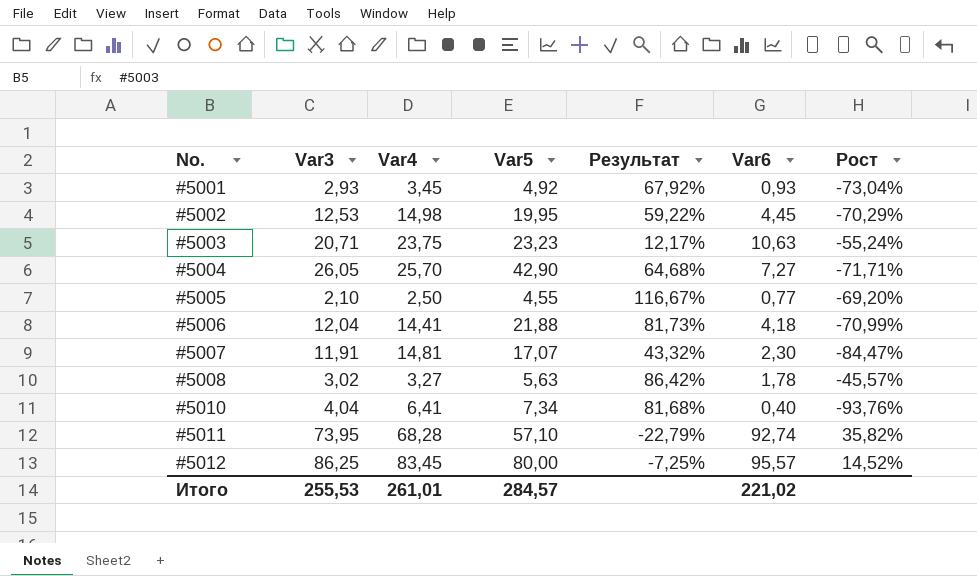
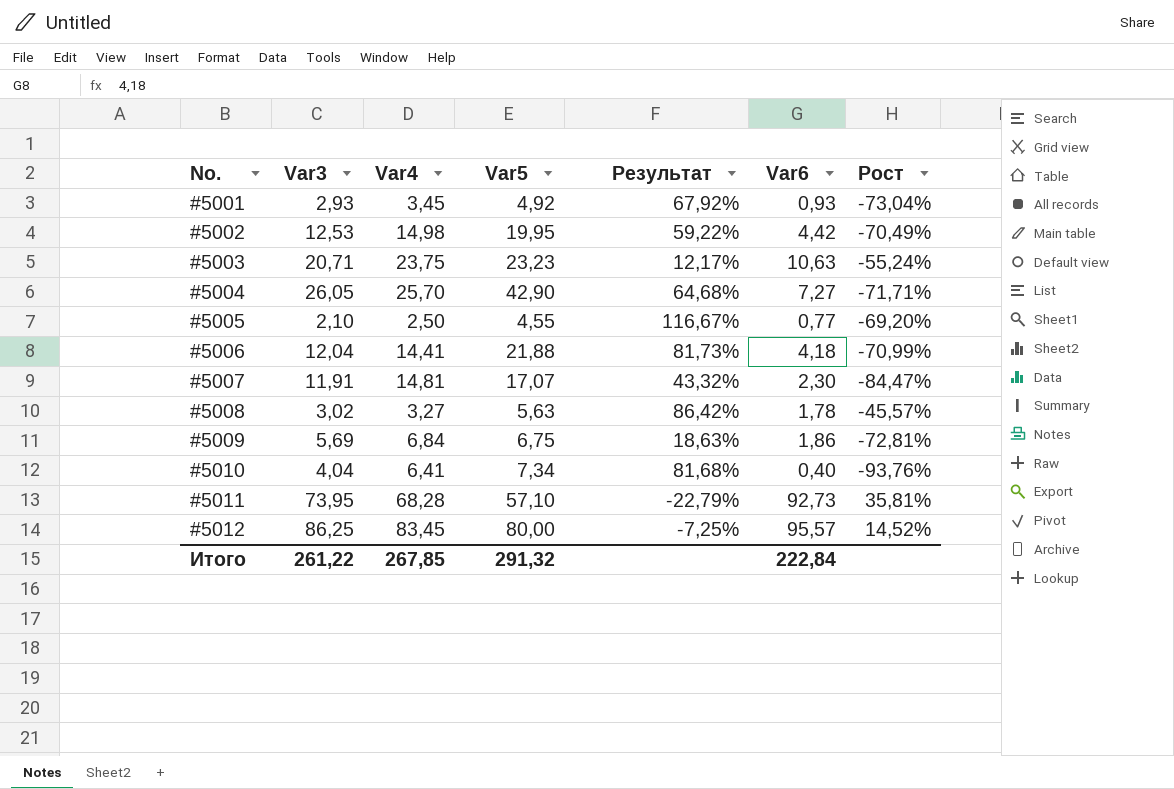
#5002 | Var6: 4,45 -> 4,42
#5002 | Рост: -70,29% -> -70,49%
row #5009: none -> 5,69 | 6,84 | 6,75 | 18,63% | 1,86 | -72,81%
#5011 | Var6: 92,74 -> 92,73
#5011 | Рост: 35,82% -> 35,81%
Итого | Var3: 255,53 -> 261,22
Итого | Var4: 261,01 -> 267,85
Итого | Var5: 284,57 -> 291,32
Итого | Var6: 221,02 -> 222,84

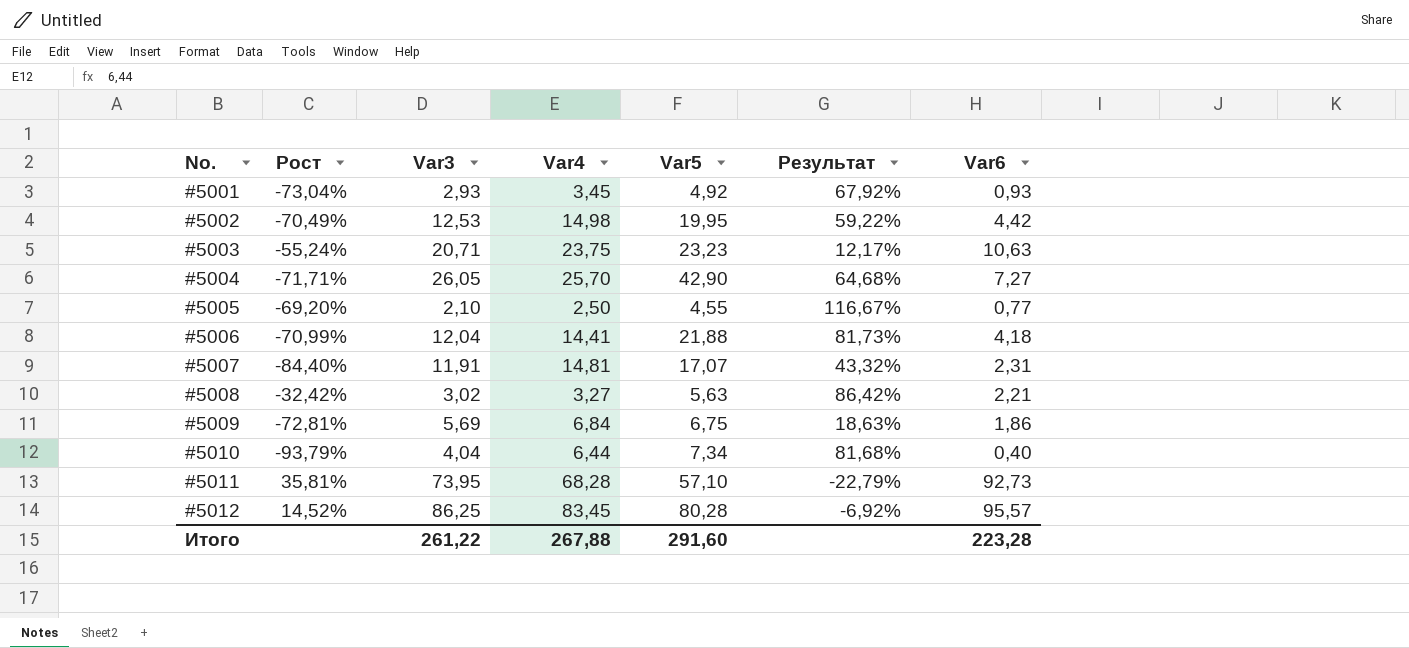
column Рост | position: 7 -> 2
#5007 | Рост: -84,47% -> -84,40%
#5007 | Var6: 2,30 -> 2,31
#5008 | Рост: -45,57% -> -32,42%
#5008 | Var6: 1,78 -> 2,21
#5010 | Рост: -93,76% -> -93,79%
#5010 | Var4: 6,41 -> 6,44
#5012 | Var5: 80,00 -> 80,28
#5012 | Результат: -7,25% -> -6,92%
Итого | Var4: 267,85 -> 267,88
Итого | Var5: 291,32 -> 291,60
Итого | Var6: 222,84 -> 223,28

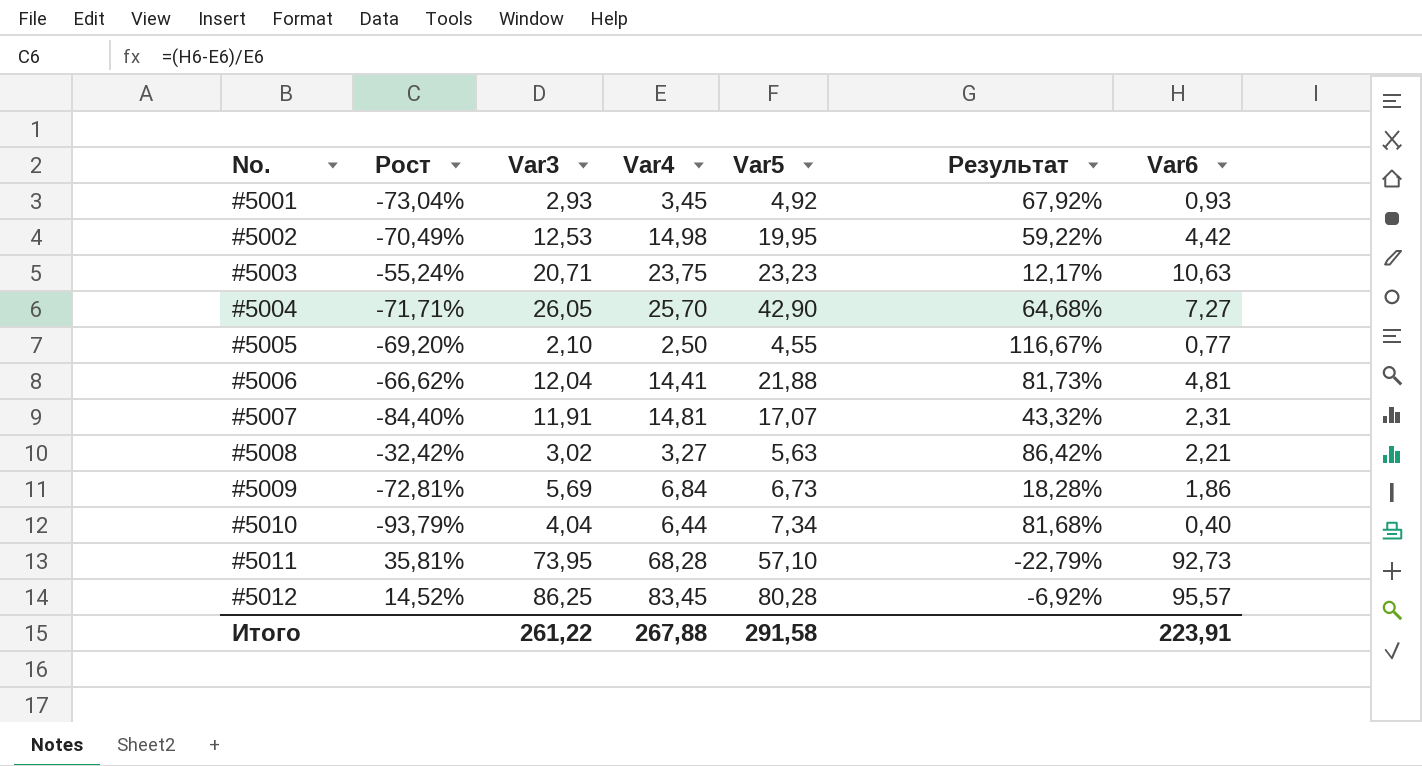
#5006 | Рост: -70,99% -> -66,62%
#5006 | Var6: 4,18 -> 4,81
#5009 | Var5: 6,75 -> 6,73
#5009 | Результат: 18,63% -> 18,28%
Итого | Var5: 291,60 -> 291,58
Итого | Var6: 223,28 -> 223,91

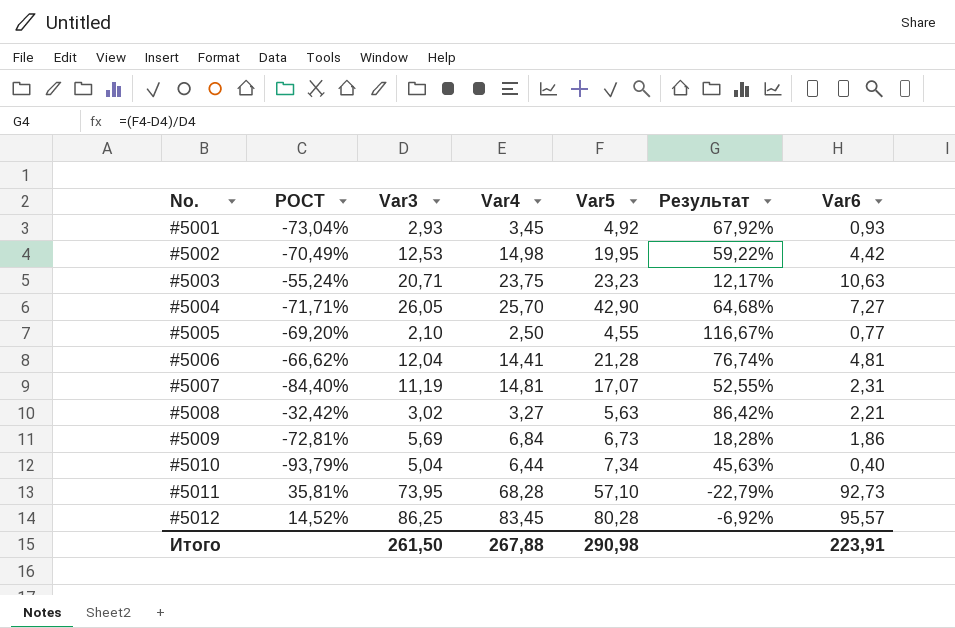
column name: Рост -> РОСТ
#5006 | Var5: 21,88 -> 21,28
#5006 | Результат: 81,73% -> 76,74%
#5007 | Var3: 11,91 -> 11,19
#5007 | Результат: 43,32% -> 52,55%
#5010 | Var3: 4,04 -> 5,04
#5010 | Результат: 81,68% -> 45,63%
Итого | Var3: 261,22 -> 261,50
Итого | Var5: 291,58 -> 290,98

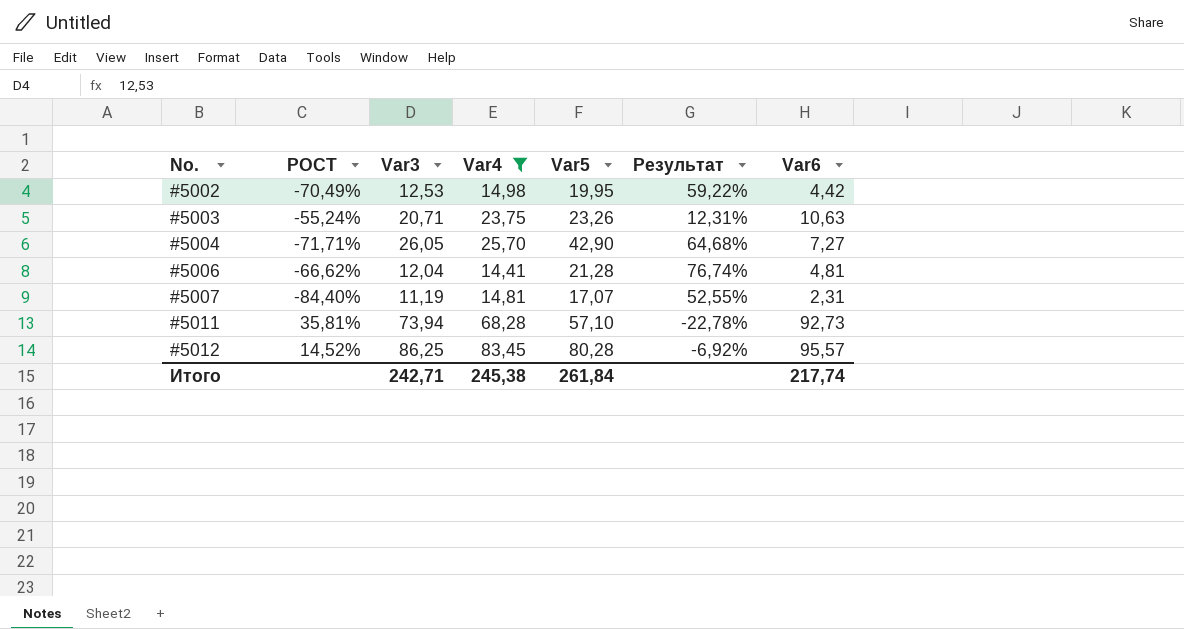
filter: none -> Var4 >= 14,41
#5003 | Var5: 23,23 -> 23,26
#5003 | Результат: 12,17% -> 12,31%
#5011 | Var3: 73,95 -> 73,94
#5011 | Результат: -22,79% -> -22,78%
Итого | Var3: 261,50 -> 242,71
Итого | Var4: 267,88 -> 245,38
Итого | Var5: 290,98 -> 261,84
Итого | Var6: 223,91 -> 217,74

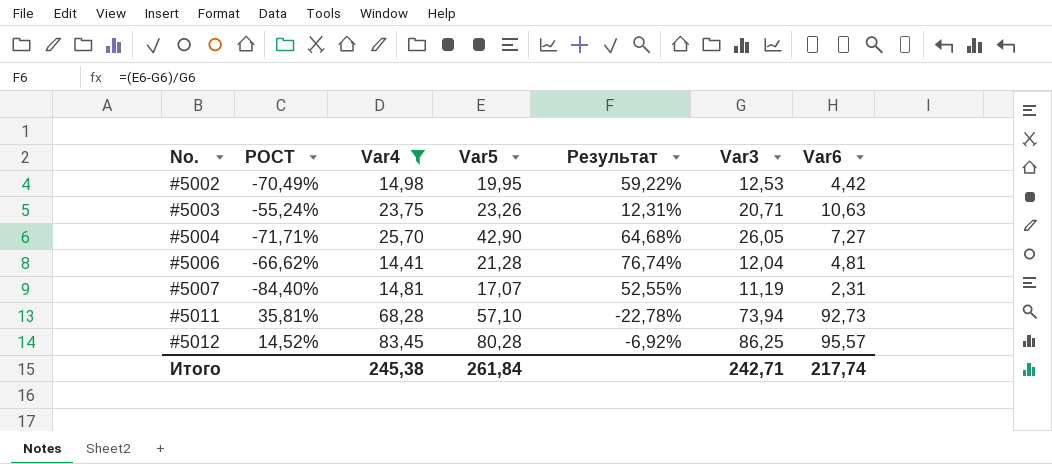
column Var3 | position: 3 -> 6

